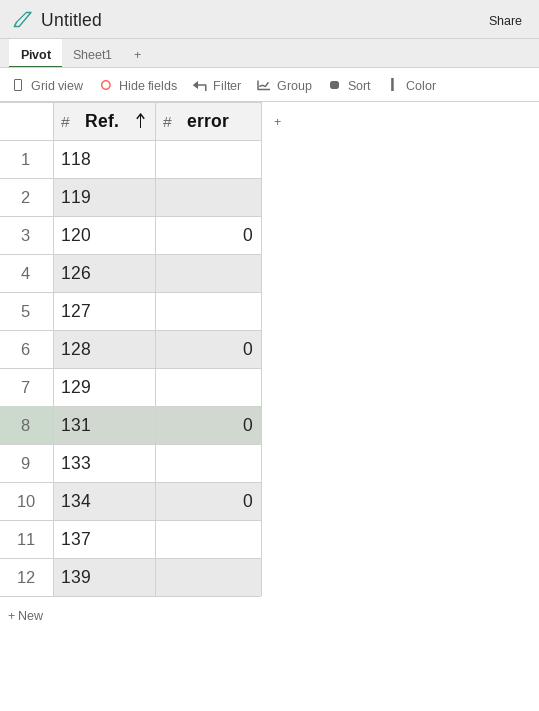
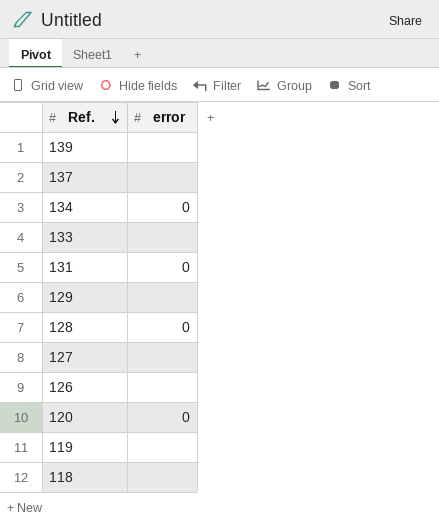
row order: Ref. ascending -> Ref. descending

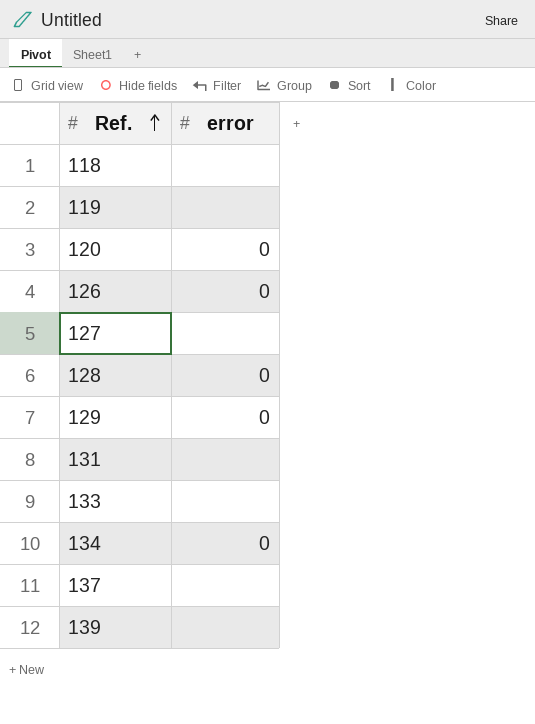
row order: Ref. descending -> Ref. ascending
126 | error: none -> 0
129 | error: none -> 0
131 | error: 0 -> none

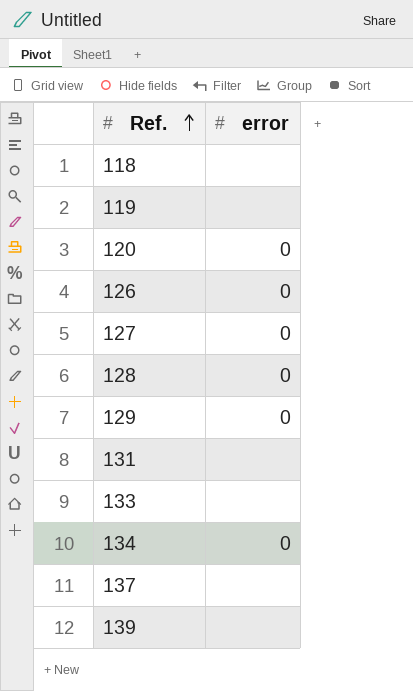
127 | error: none -> 0

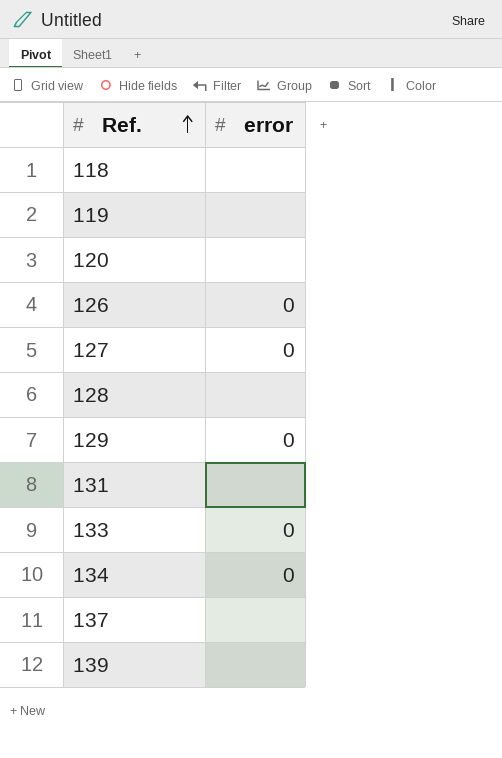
120 | error: 0 -> none
128 | error: 0 -> none
133 | error: none -> 0

